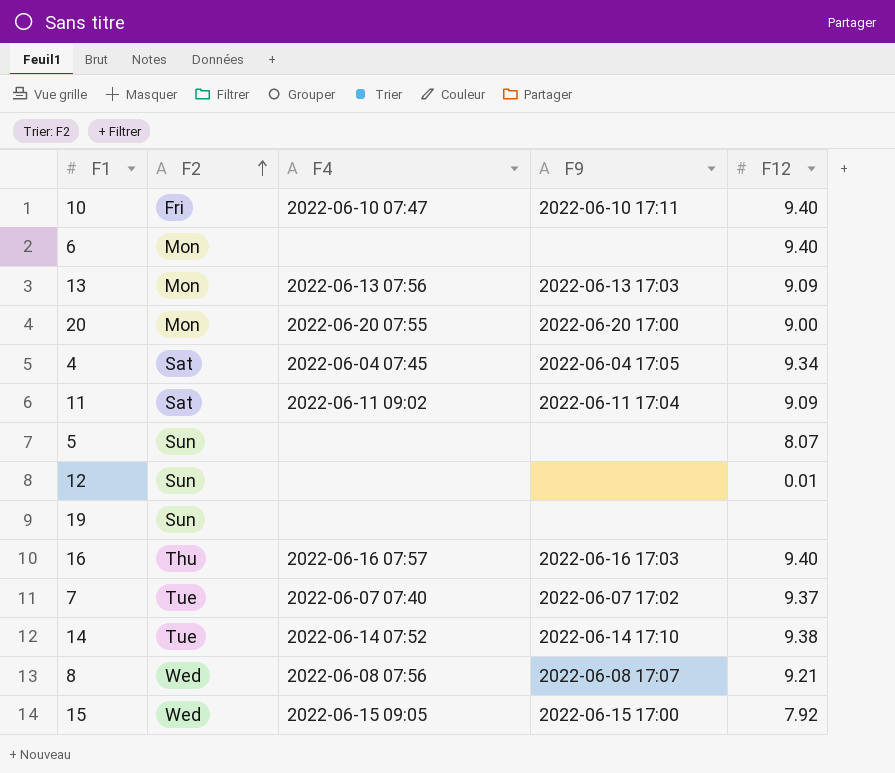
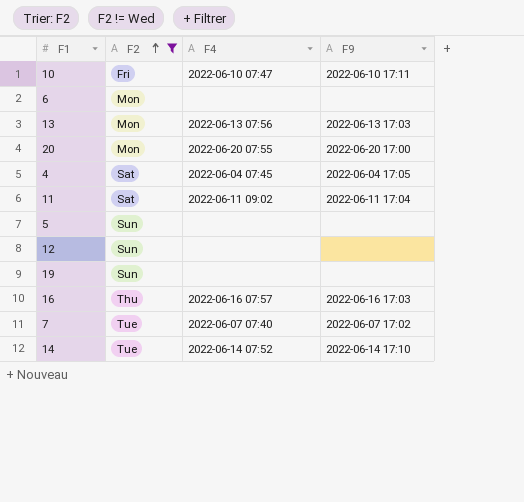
filter: none -> F2 != Wed
column F12 | position: 5 -> none

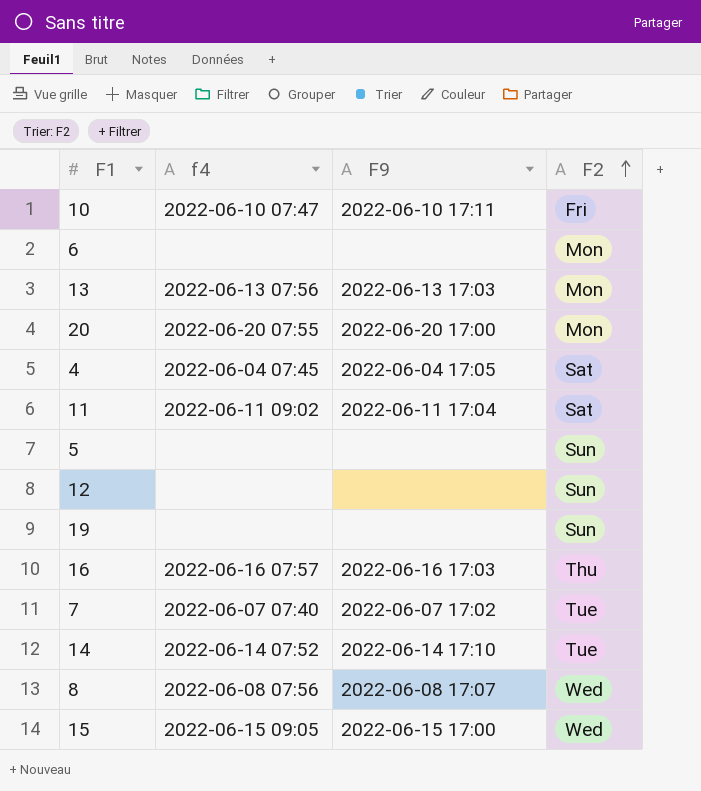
filter: F2 != Wed -> none
column name: F4 -> f4
column F2 | position: 2 -> 4

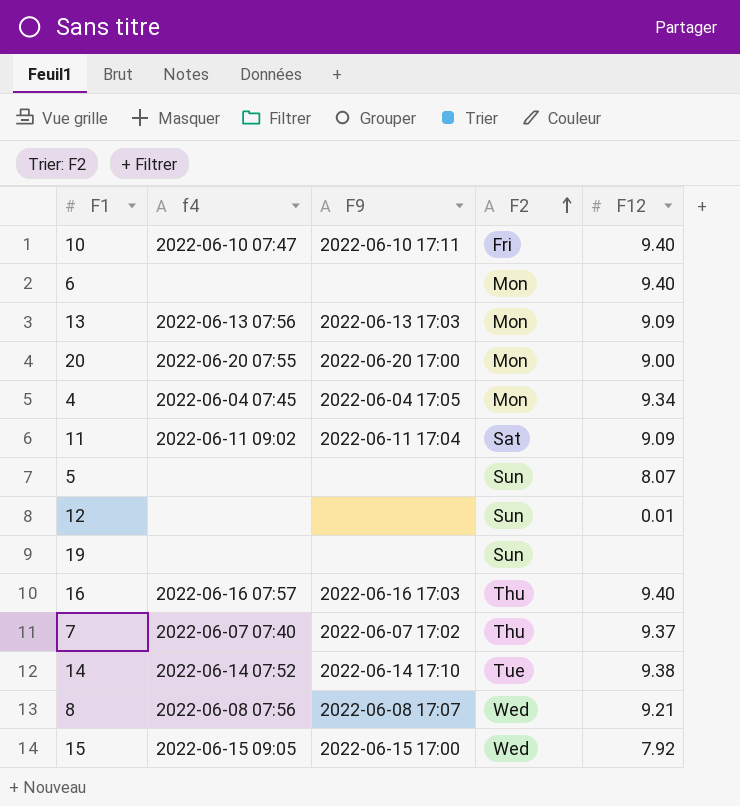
column F12 | position: none -> 5
4 | F2: Sat -> Mon
7 | F2: Tue -> Thu

